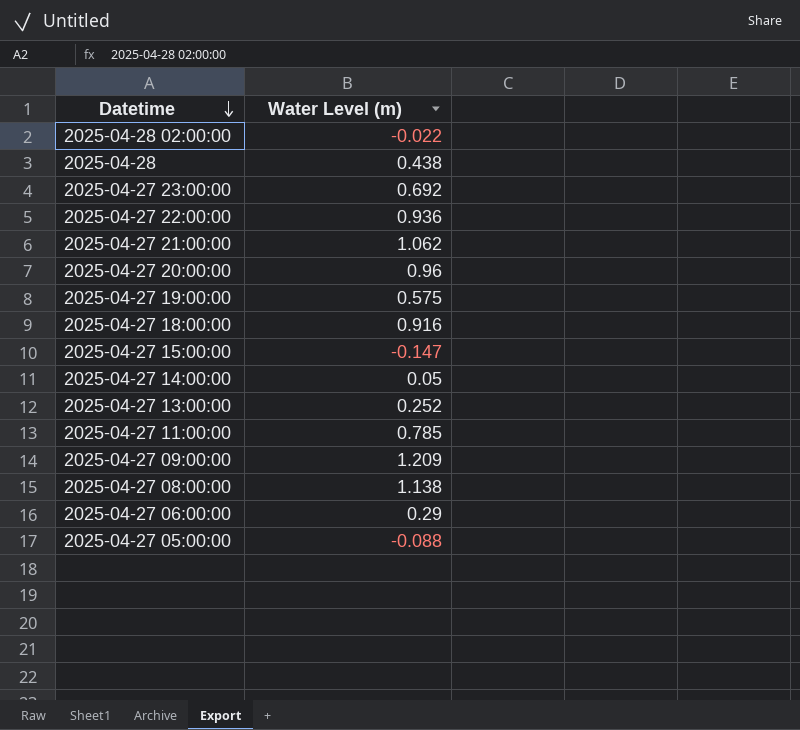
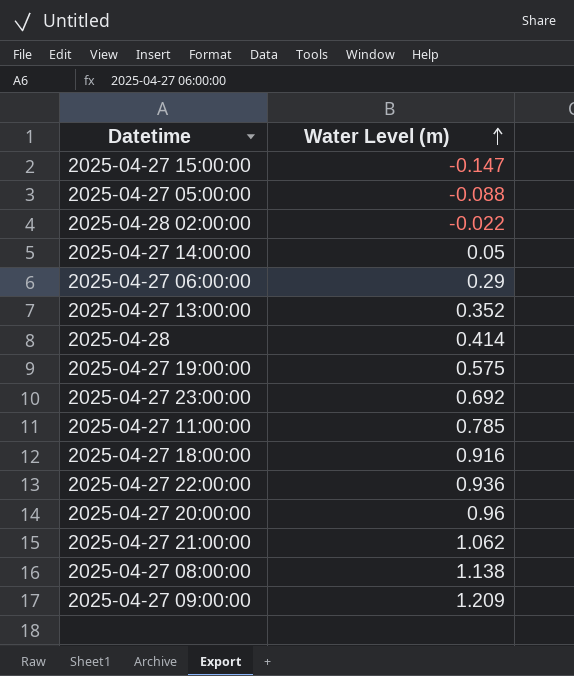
row order: Datetime descending -> Water Level (m) ascending
2025-04-27 13:00:00 | Water Level (m): 0.252 -> 0.352
2025-04-28 | Water Level (m): 0.438 -> 0.414

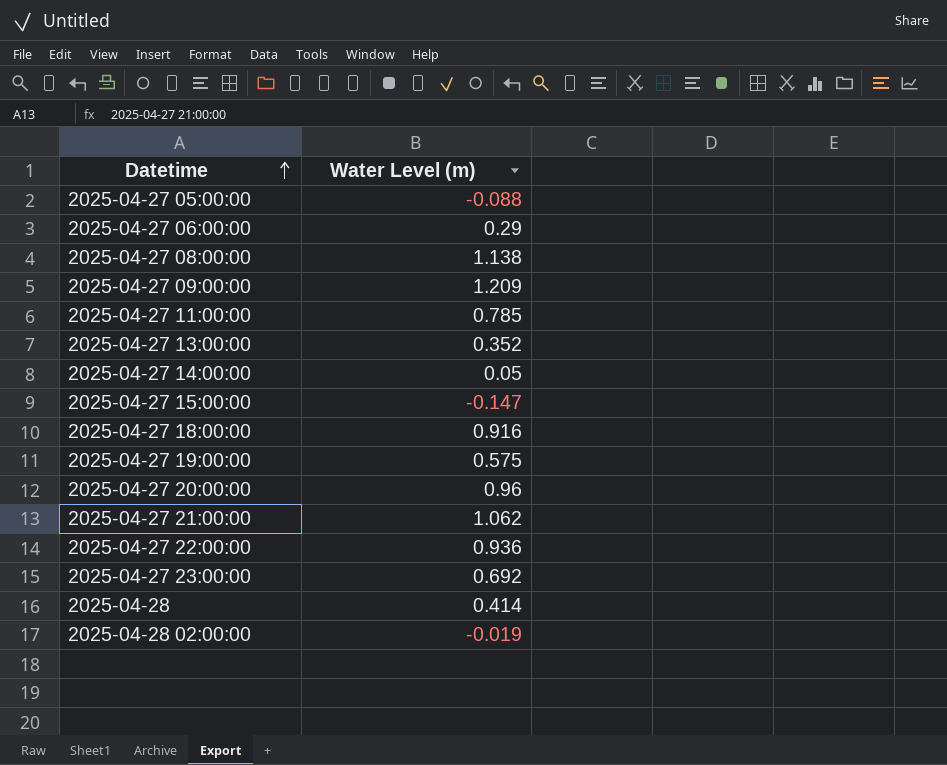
row order: Water Level (m) ascending -> Datetime ascending
2025-04-28 02:00:00 | Water Level (m): -0.022 -> -0.019

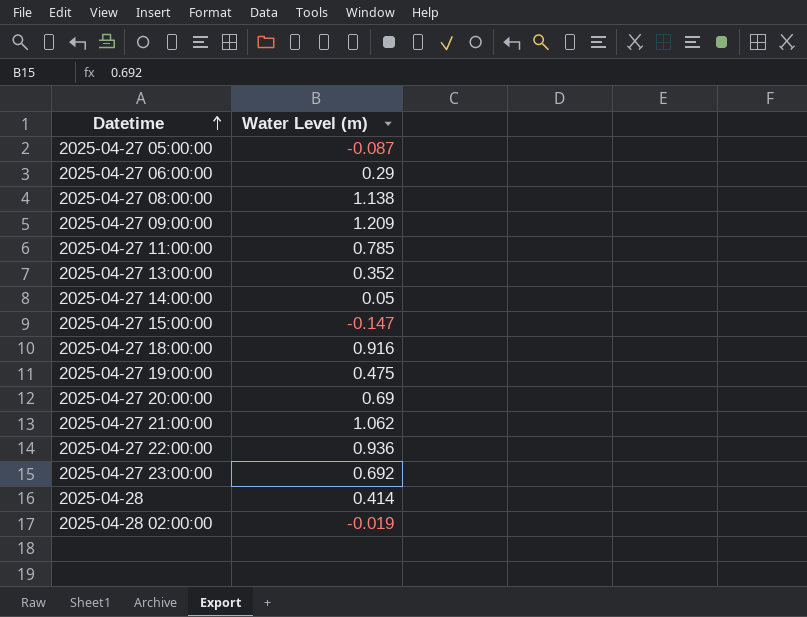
2025-04-27 05:00:00 | Water Level (m): -0.088 -> -0.087
2025-04-27 19:00:00 | Water Level (m): 0.575 -> 0.475
2025-04-27 20:00:00 | Water Level (m): 0.96 -> 0.69

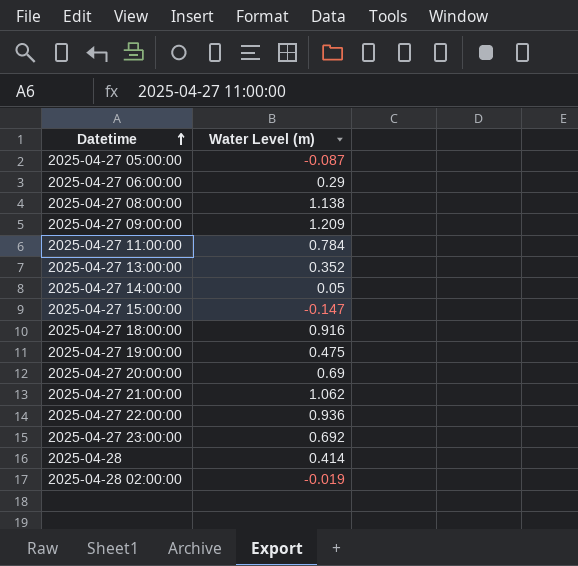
2025-04-27 11:00:00 | Water Level (m): 0.785 -> 0.784

